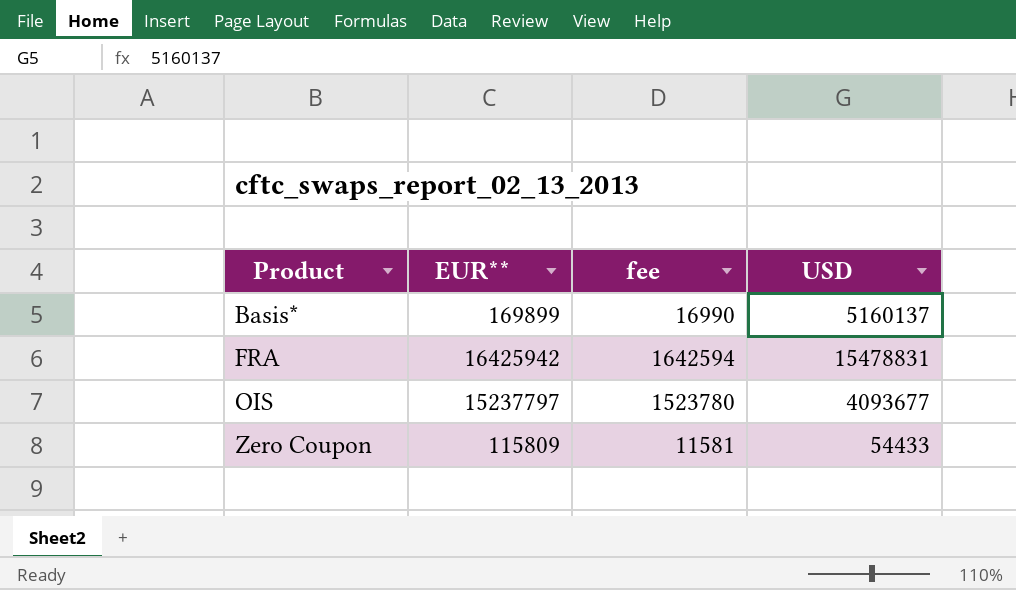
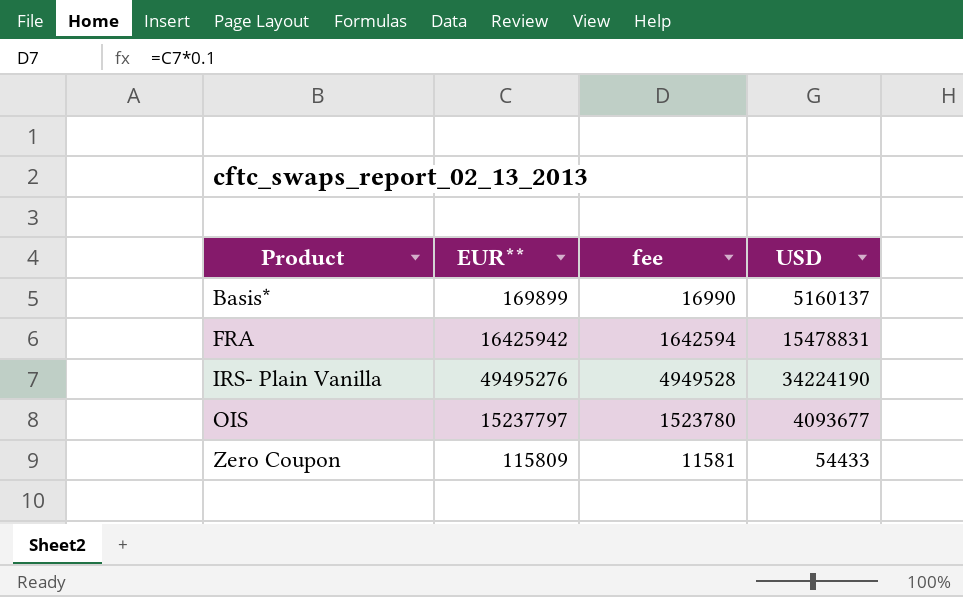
row IRS- Plain Vanilla: none -> 49495276 | 4949528 | 34224190

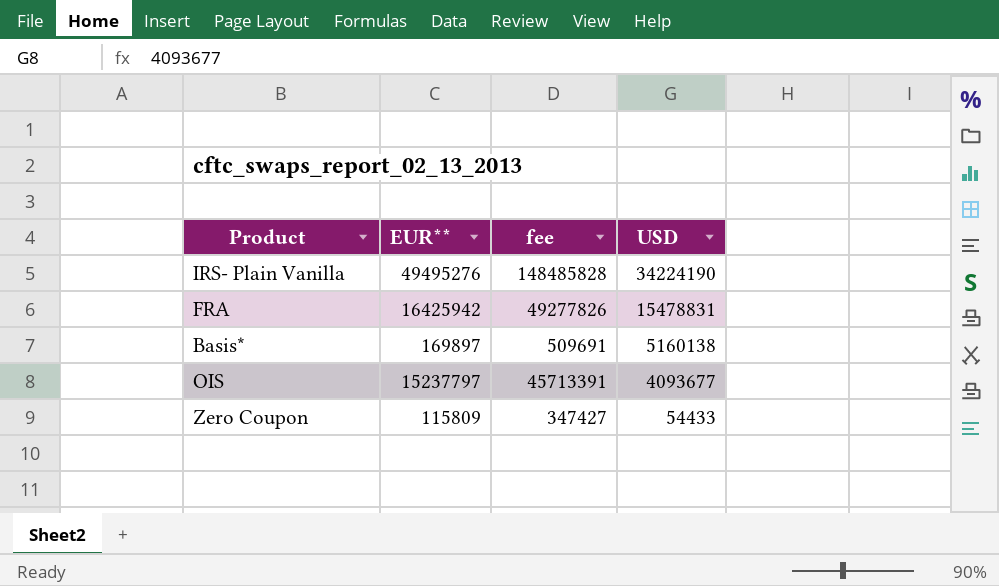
row order: Product ascending -> USD descending
column fee | formula: [EUR**] * 0.1 -> [EUR**] * 3
Basis* | EUR**: 169899 -> 169897
Basis* | USD: 5160137 -> 5160138

